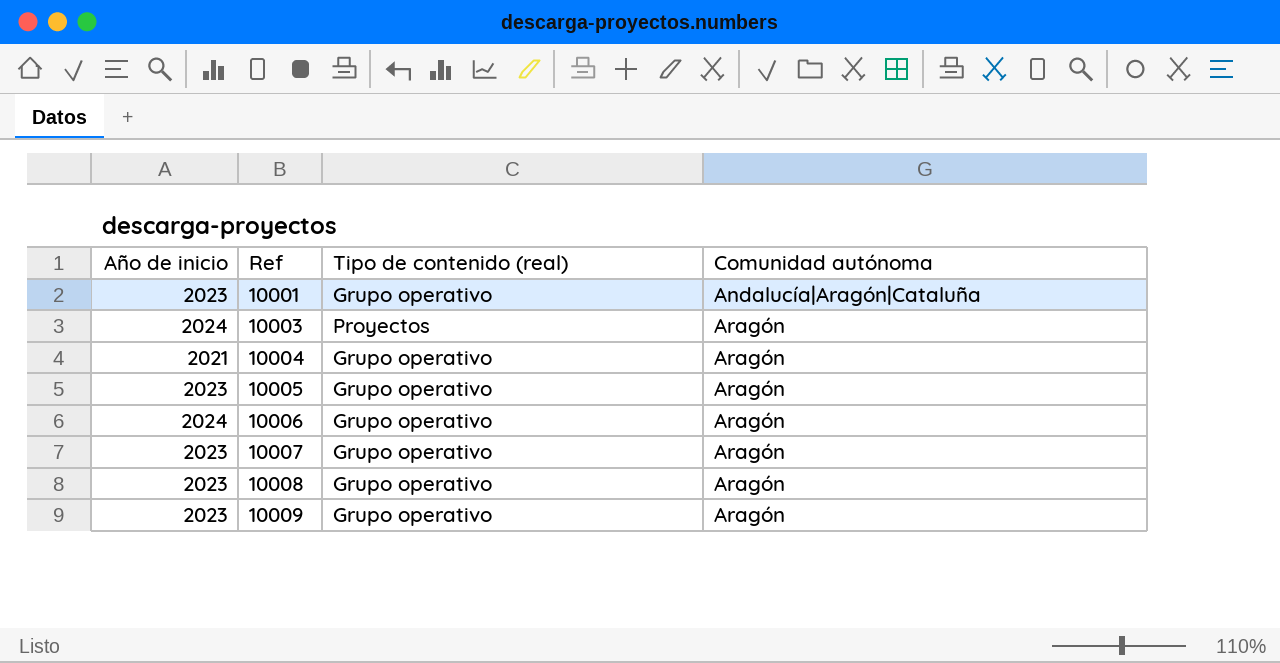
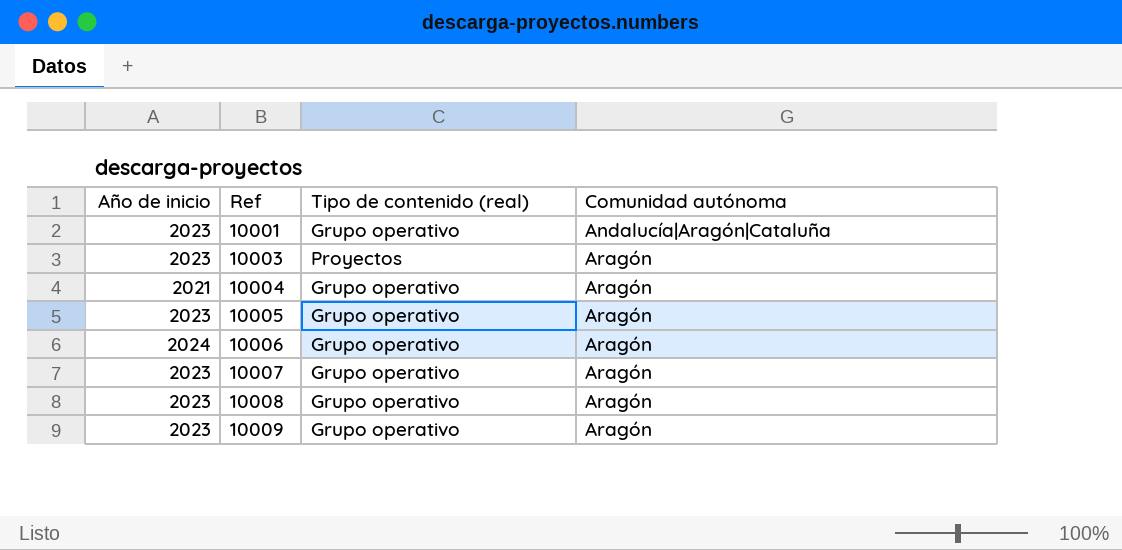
10003 | Año de inicio: 2024 -> 2023

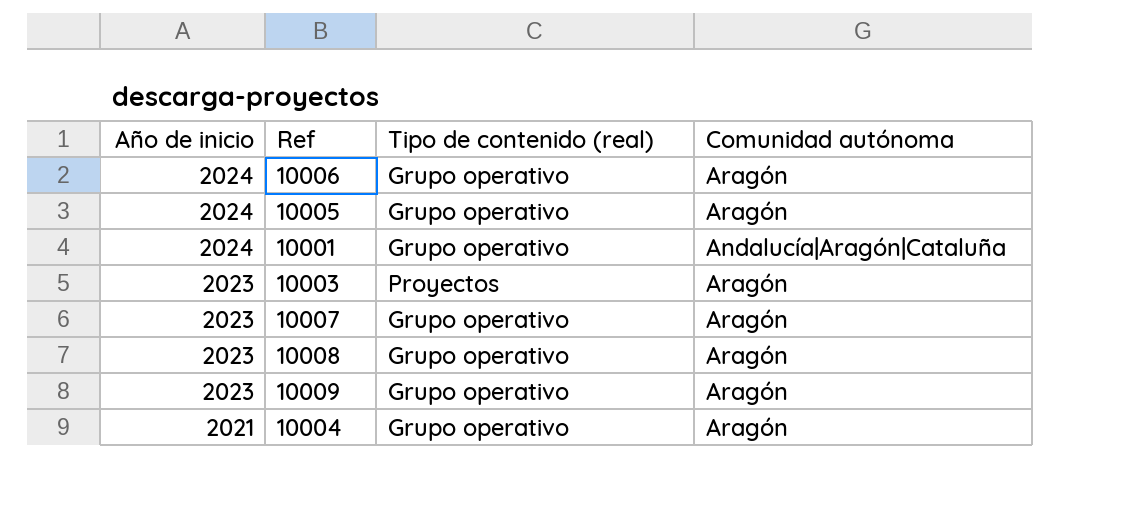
row order: Ref ascending -> Año de inicio descending
10005 | Año de inicio: 2023 -> 2024
10001 | Año de inicio: 2023 -> 2024

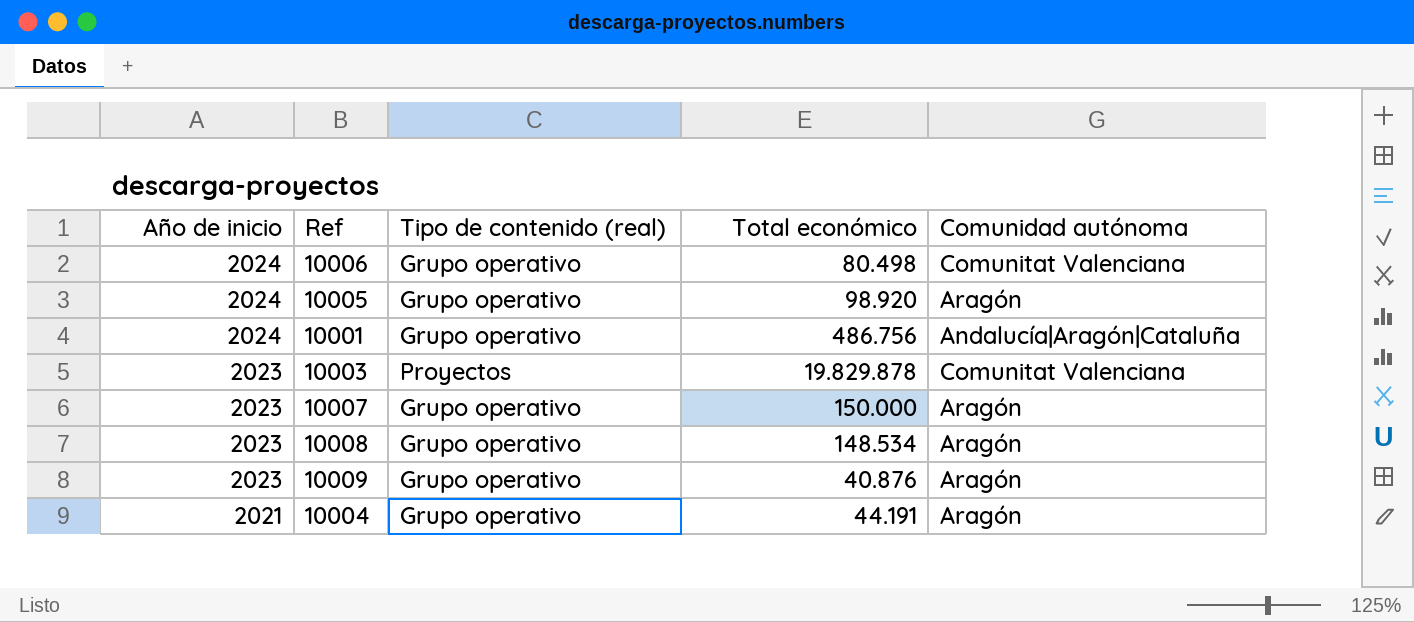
column Total económico | position: none -> 4
10006 | Comunidad autónoma: Aragón -> Comunitat Valenciana
10003 | Comunidad autónoma: Aragón -> Comunitat Valenciana

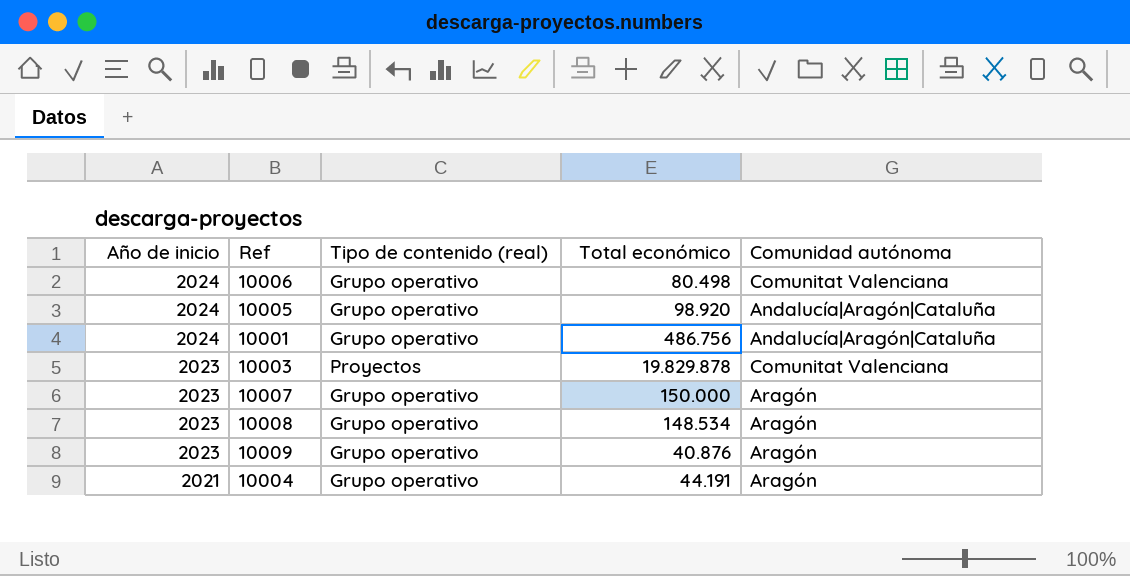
10005 | Comunidad autónoma: Aragón -> Andalucía|Aragón|Cataluña

